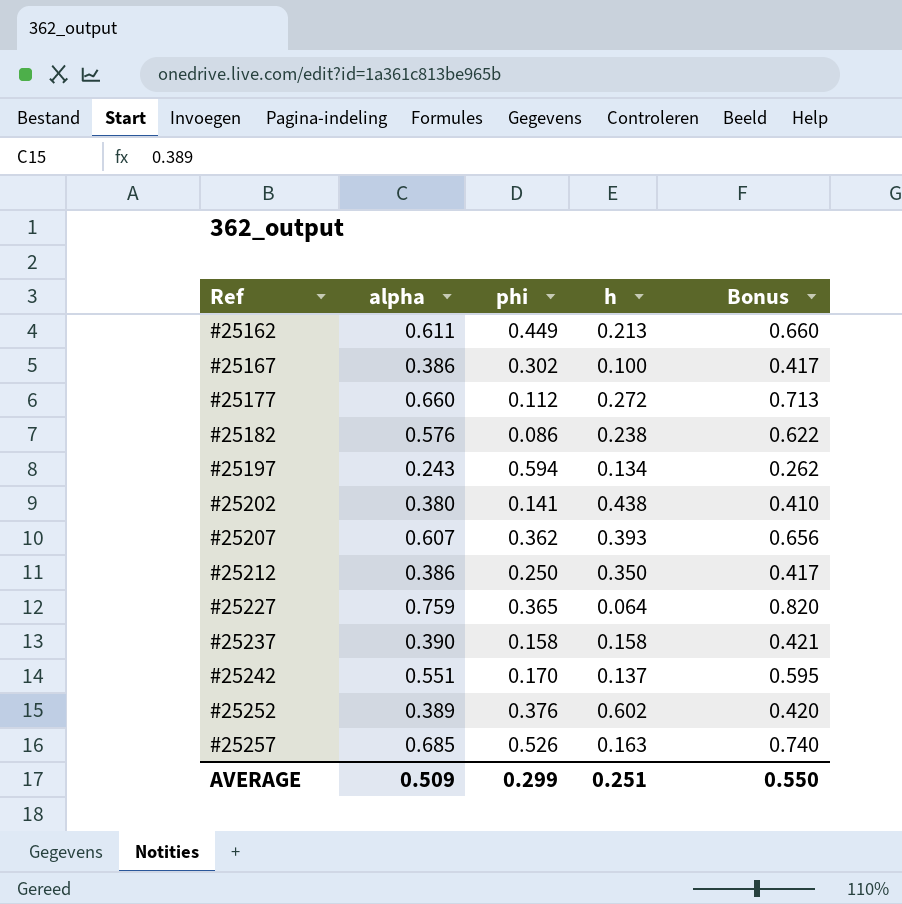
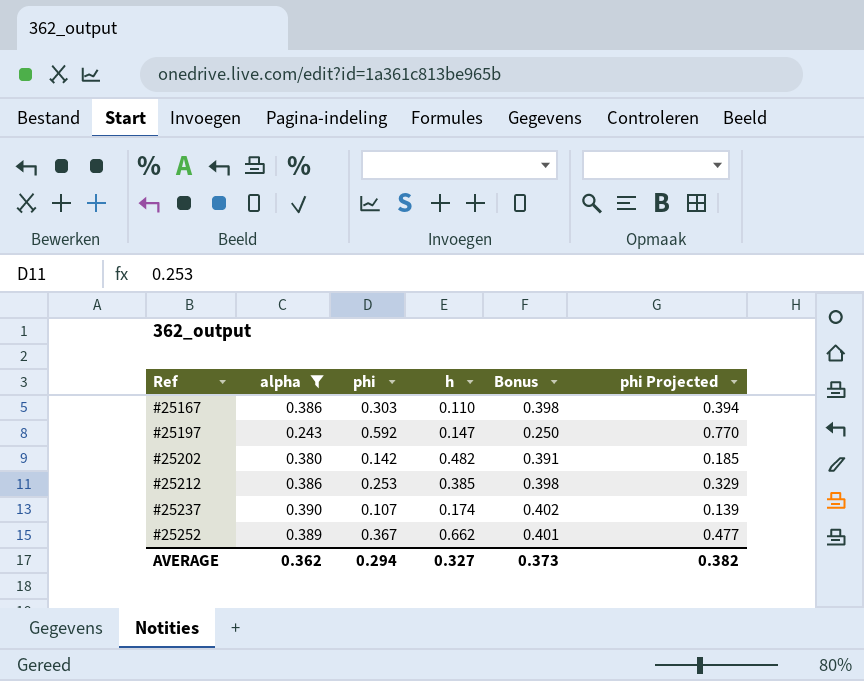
filter: none -> alpha <= 0.390
column Bonus | formula: [alpha] * 1.08 -> [alpha] * 1.03
column phi Projected | formula: none -> [phi] * 1.3
#25167 | phi: 0.302 -> 0.303
#25167 | h: 0.100 -> 0.110
#25197 | phi: 0.594 -> 0.592
#25197 | h: 0.134 -> 0.147
#25202 | phi: 0.141 -> 0.142
#25202 | h: 0.438 -> 0.482
#25212 | phi: 0.250 -> 0.253
#25212 | h: 0.350 -> 0.385
#25237 | phi: 0.158 -> 0.107
#25237 | h: 0.158 -> 0.174
#25252 | phi: 0.376 -> 0.367
#25252 | h: 0.602 -> 0.662
AVERAGE | alpha: 0.509 -> 0.362
AVERAGE | phi: 0.299 -> 0.294
AVERAGE | h: 0.251 -> 0.327
AVERAGE | Bonus: 0.550 -> 0.373

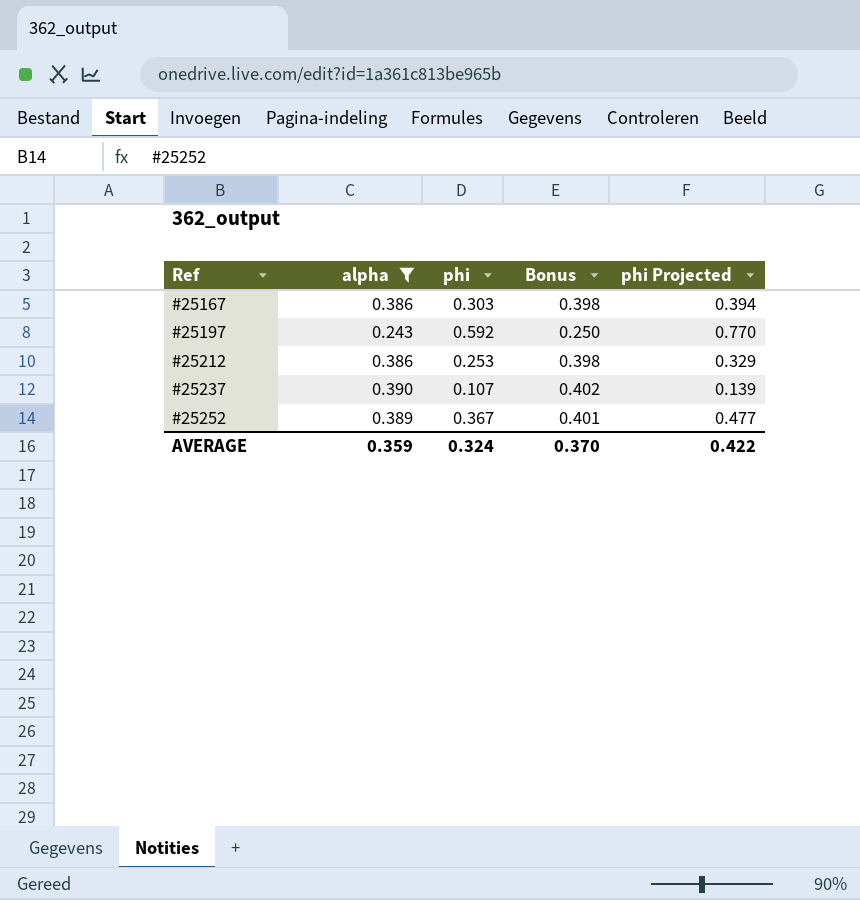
column h | position: 4 -> none
row #25202: 0.380 | 0.142 | 0.482 | 0.391 | 0.185 -> none
AVERAGE | alpha: 0.362 -> 0.359
AVERAGE | phi: 0.294 -> 0.324
AVERAGE | Bonus: 0.373 -> 0.370
AVERAGE | phi Projected: 0.382 -> 0.422

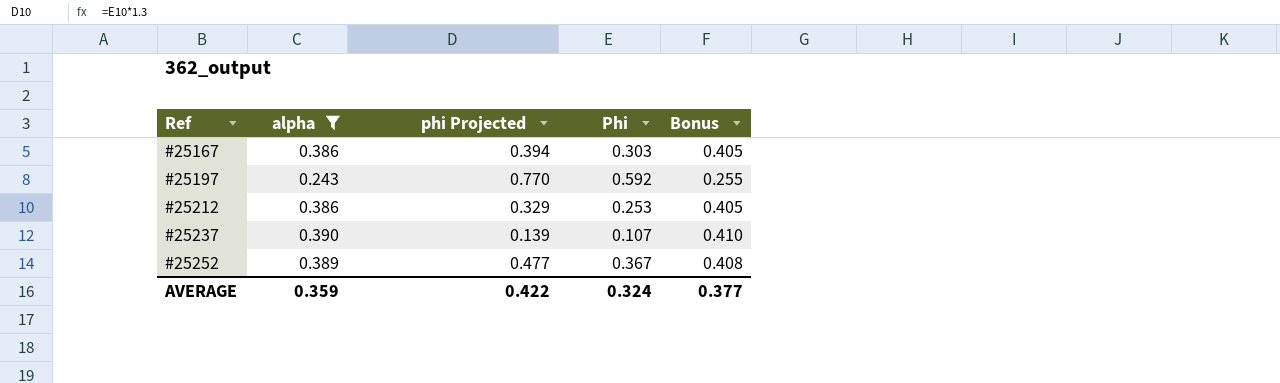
column phi Projected | position: 5 -> 3
column name: phi -> Phi
column Bonus | formula: [alpha] * 1.03 -> [alpha] * 1.05
AVERAGE | Bonus: 0.370 -> 0.377

